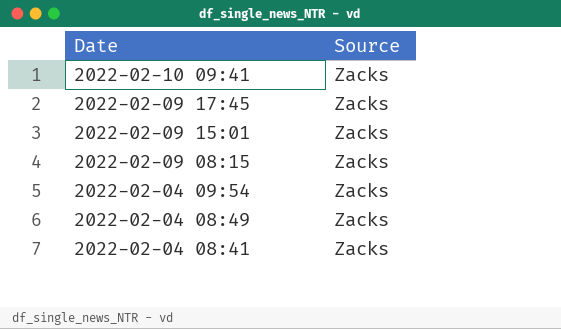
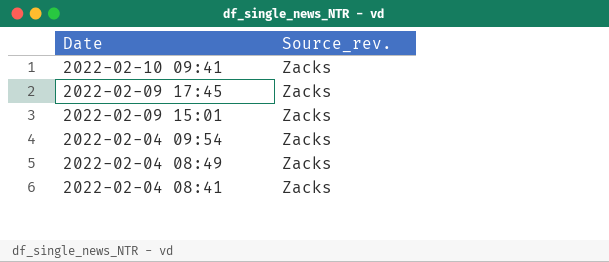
column name: Source -> Source_rev.
row 2022-02-09 08:15: Zacks -> none

